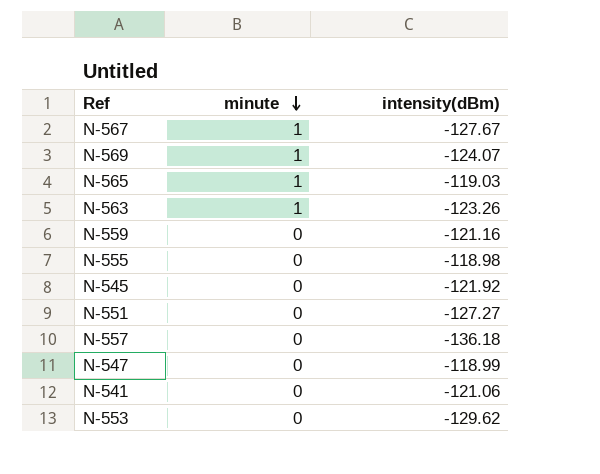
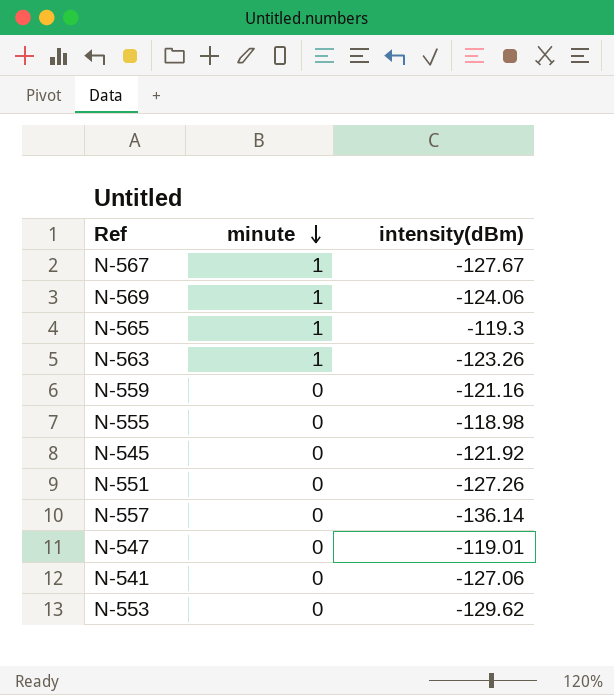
N-569 | intensity(dBm): -124.07 -> -124.06
N-565 | intensity(dBm): -119.03 -> -119.3
N-551 | intensity(dBm): -127.27 -> -127.26
N-557 | intensity(dBm): -136.18 -> -136.14
N-547 | intensity(dBm): -118.99 -> -119.01
N-541 | intensity(dBm): -121.06 -> -127.06

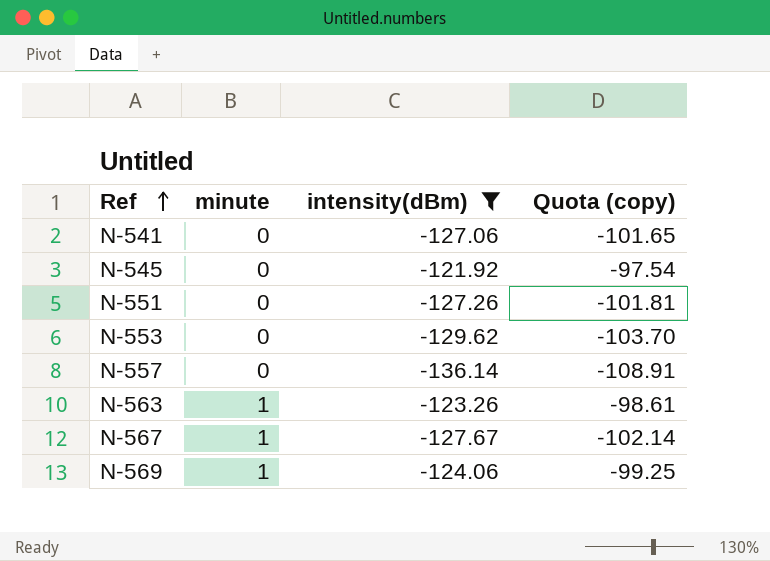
filter: none -> intensity(dBm) <= -121.92
row order: minute descending -> Ref ascending
column Quota (copy) | formula: none -> [intensity(dBm)] * 0.8

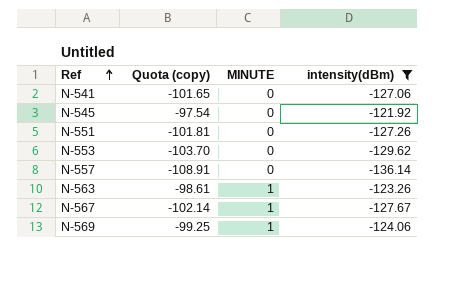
column Quota (copy) | position: 4 -> 2
column name: minute -> MINUTE

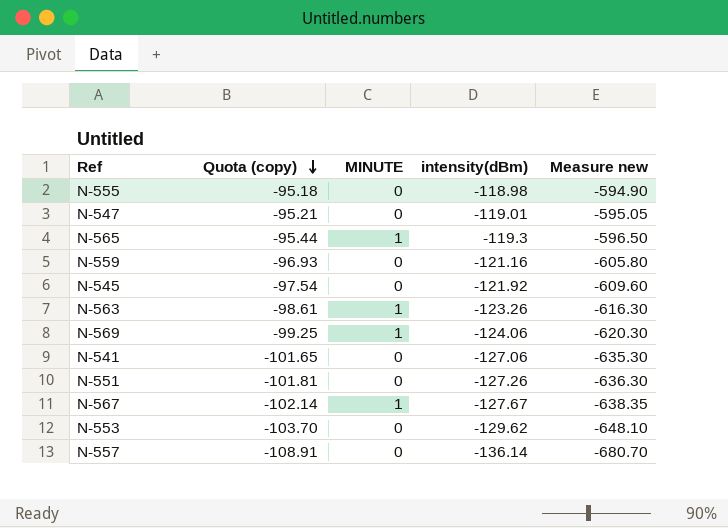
filter: intensity(dBm) <= -121.92 -> none
row order: Ref ascending -> Quota (copy) descending
column Measure new | formula: none -> [intensity(dBm)] * 5

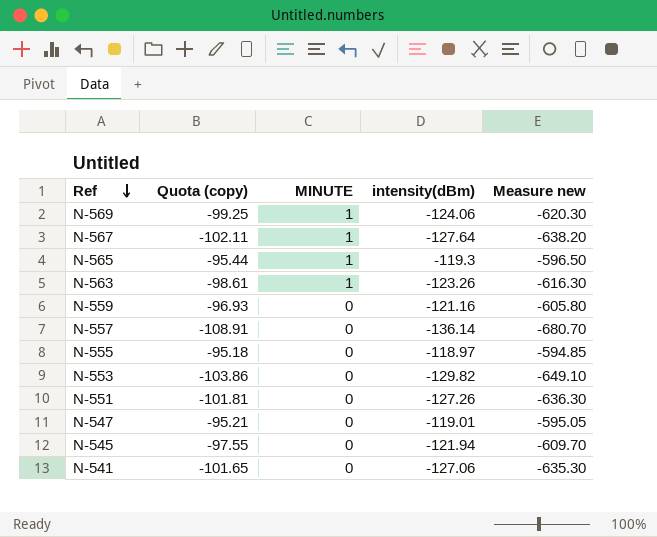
row order: Quota (copy) descending -> Ref descending
N-567 | Quota (copy): -102.14 -> -102.11
N-567 | intensity(dBm): -127.67 -> -127.64
N-567 | Measure new: -638.35 -> -638.20
N-555 | intensity(dBm): -118.98 -> -118.97
N-555 | Measure new: -594.90 -> -594.85
N-553 | Quota (copy): -103.70 -> -103.86
N-553 | intensity(dBm): -129.62 -> -129.82
N-553 | Measure new: -648.10 -> -649.10
N-545 | Quota (copy): -97.54 -> -97.55
N-545 | intensity(dBm): -121.92 -> -121.94
N-545 | Measure new: -609.60 -> -609.70

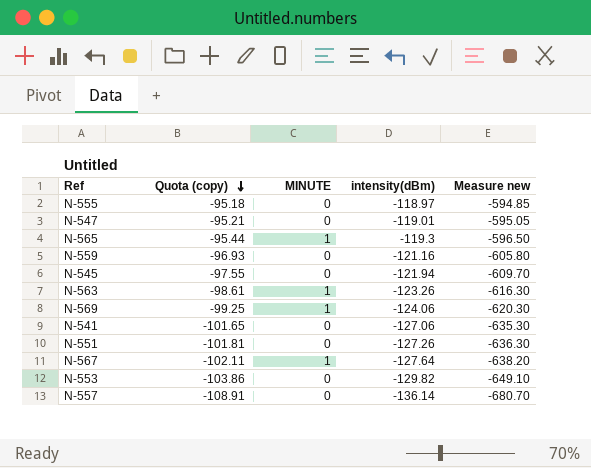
row order: Ref descending -> Quota (copy) descending

